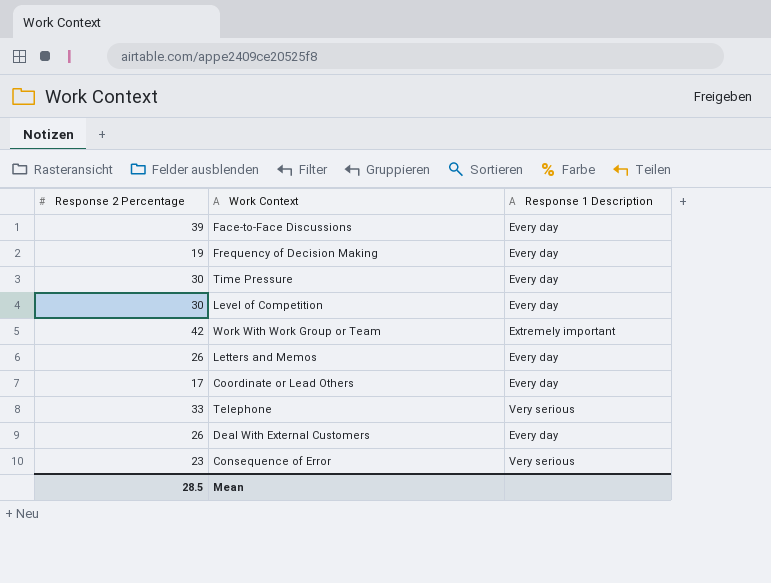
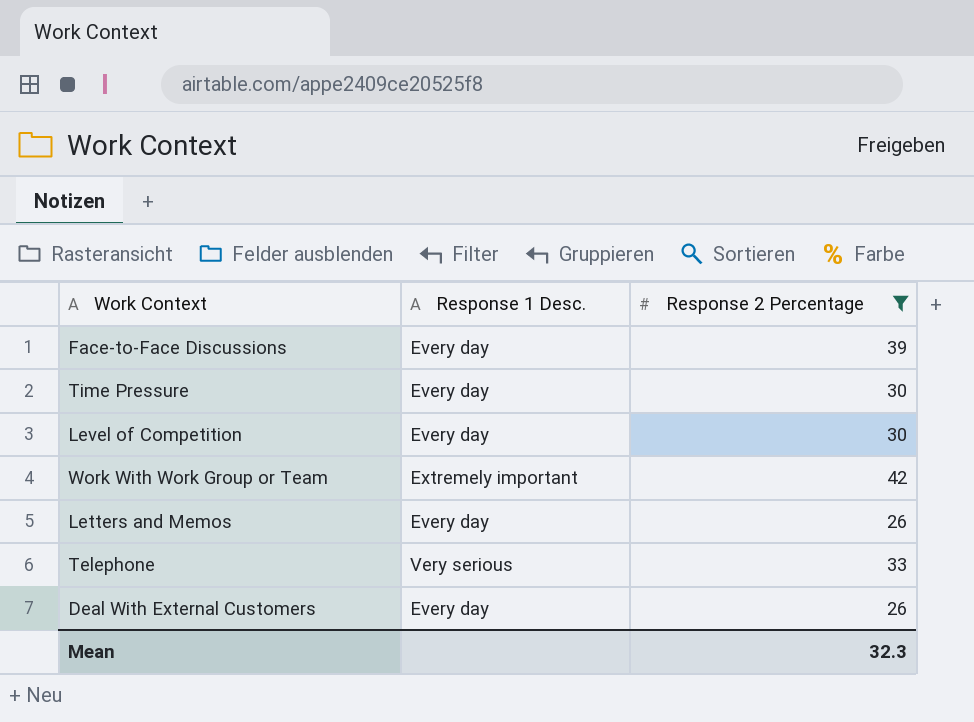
filter: none -> Response 2 Percentage >= 26
column name: Response 1 Description -> Response 1 Desc.
column Response 2 Percentage | position: 1 -> 3
Mean | Response 2 Percentage: 28.5 -> 32.3

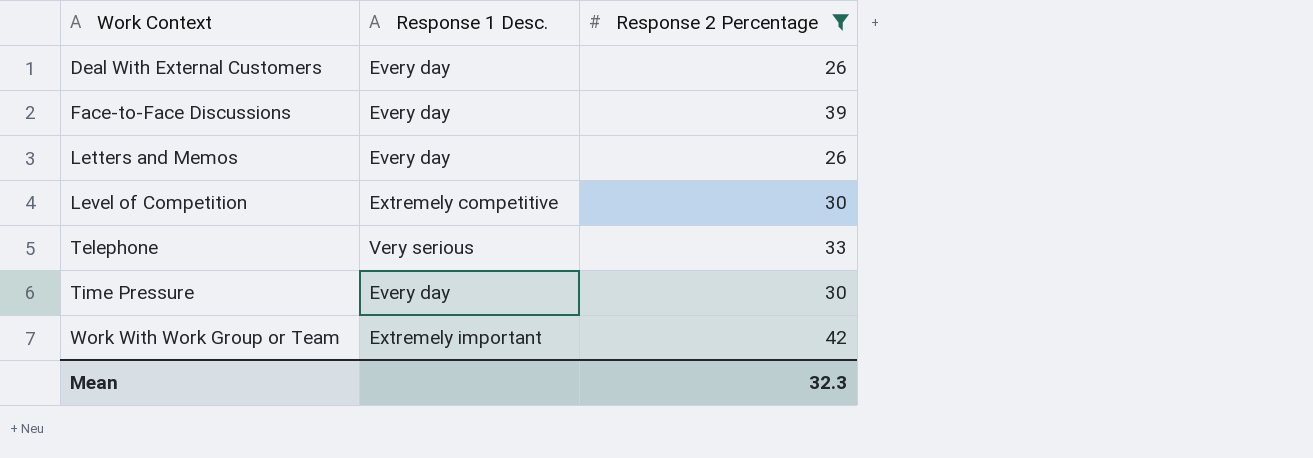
row order: none -> Work Context ascending
Level of Competition | Response 1 Desc.: Every day -> Extremely competitive

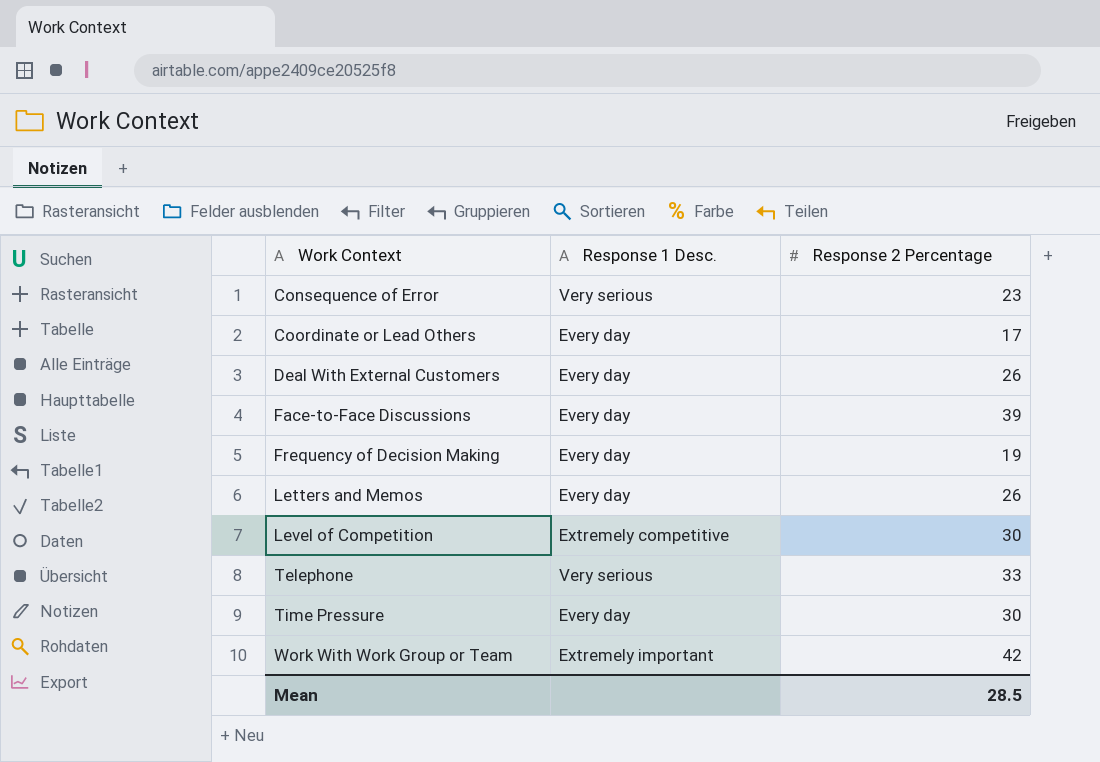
filter: Response 2 Percentage >= 26 -> none
Mean | Response 2 Percentage: 32.3 -> 28.5

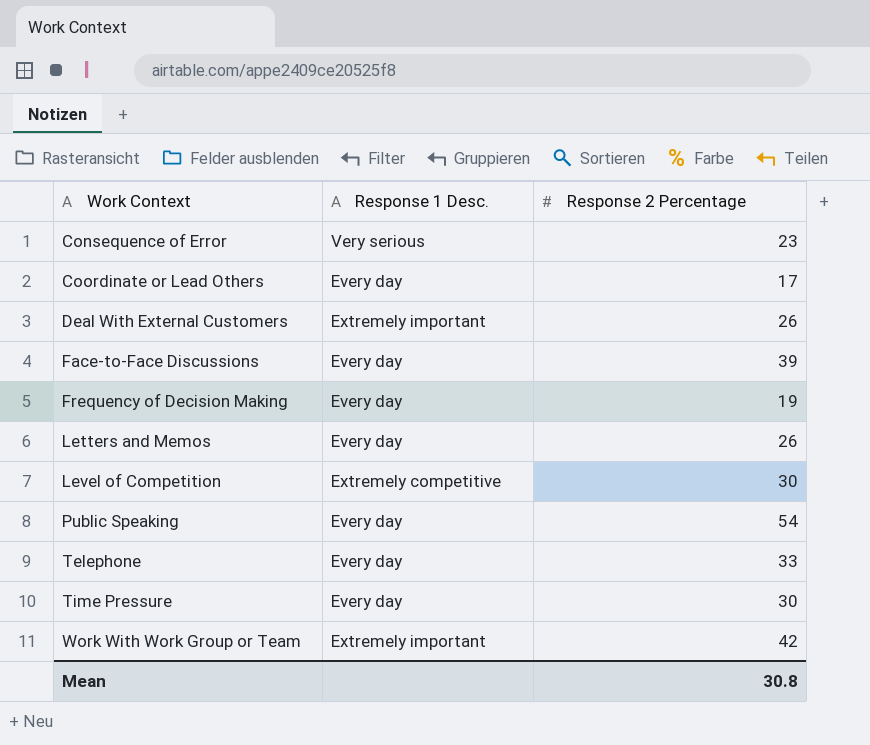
Deal With External Customers | Response 1 Desc.: Every day -> Extremely important
row Public Speaking: none -> Every day | 54
Telephone | Response 1 Desc.: Very serious -> Every day
Mean | Response 2 Percentage: 28.5 -> 30.8

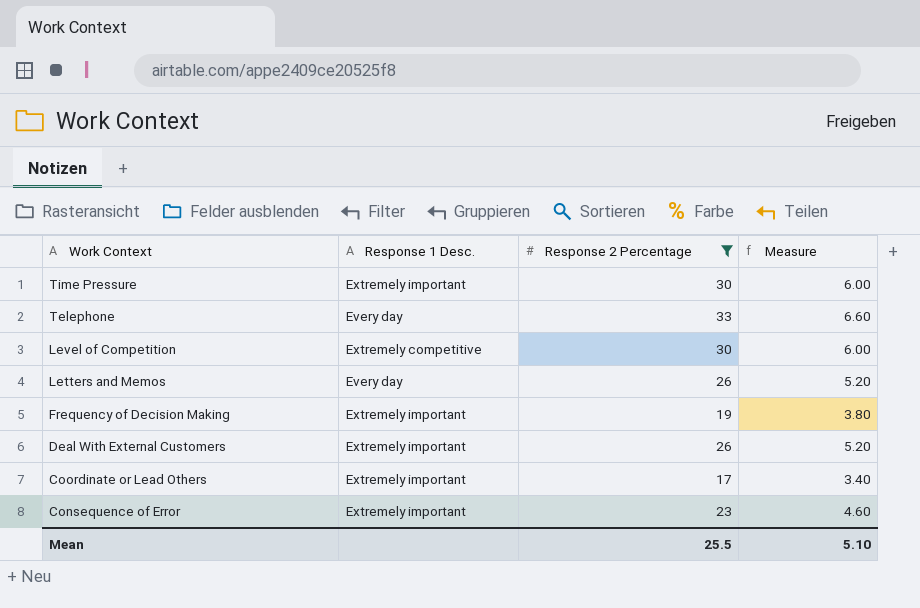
filter: none -> Response 2 Percentage <= 33
row order: Work Context ascending -> Work Context descending
column Measure | formula: none -> [Response 2 Percentage] * 0.2
Time Pressure | Response 1 Desc.: Every day -> Extremely important
Frequency of Decision Making | Response 1 Desc.: Every day -> Extremely important
Coordinate or Lead Others | Response 1 Desc.: Every day -> Extremely important
Consequence of Error | Response 1 Desc.: Very serious -> Extremely important
Mean | Response 2 Percentage: 30.8 -> 25.5

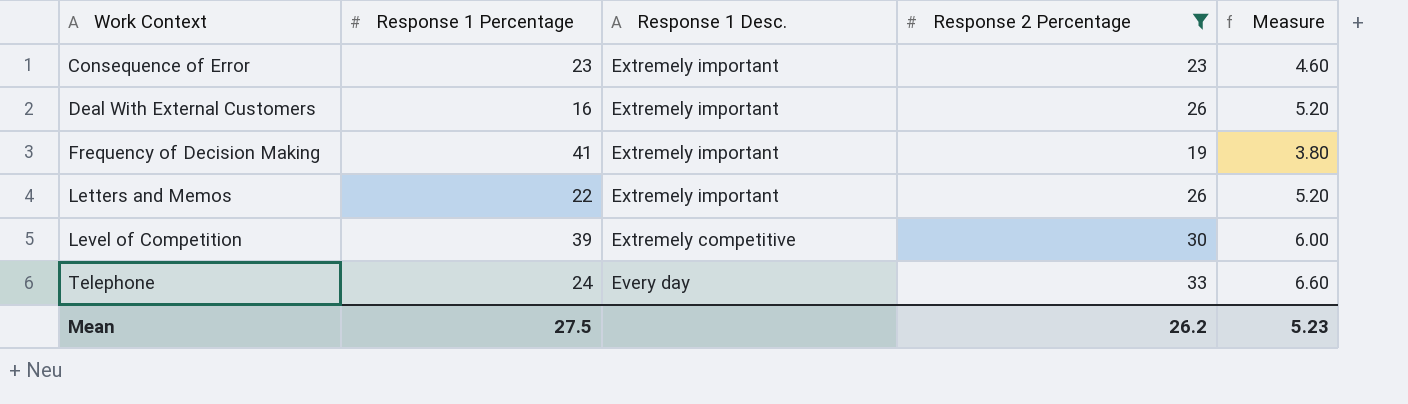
row order: Work Context descending -> Work Context ascending
column Response 1 Percentage | position: none -> 2
row Time Pressure: Extremely important | 30 | 6.00 -> none
row Coordinate or Lead Others: Extremely important | 17 | 3.40 -> none
Letters and Memos | Response 1 Desc.: Every day -> Extremely important
Mean | Response 2 Percentage: 25.5 -> 26.2
Mean | Measure: 5.10 -> 5.23

